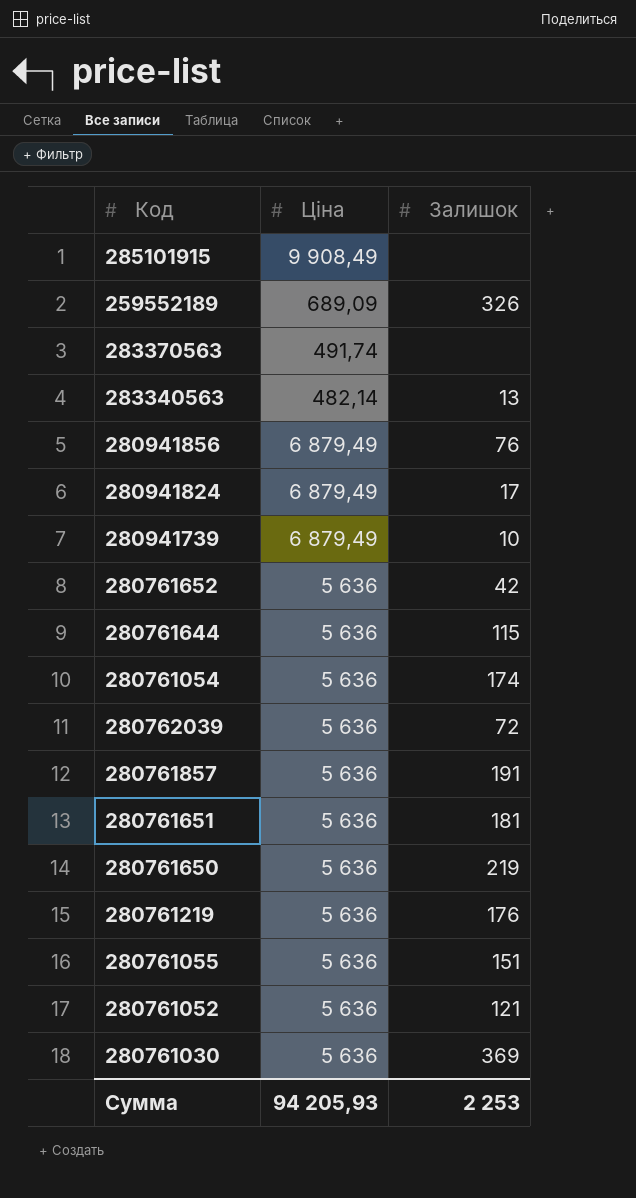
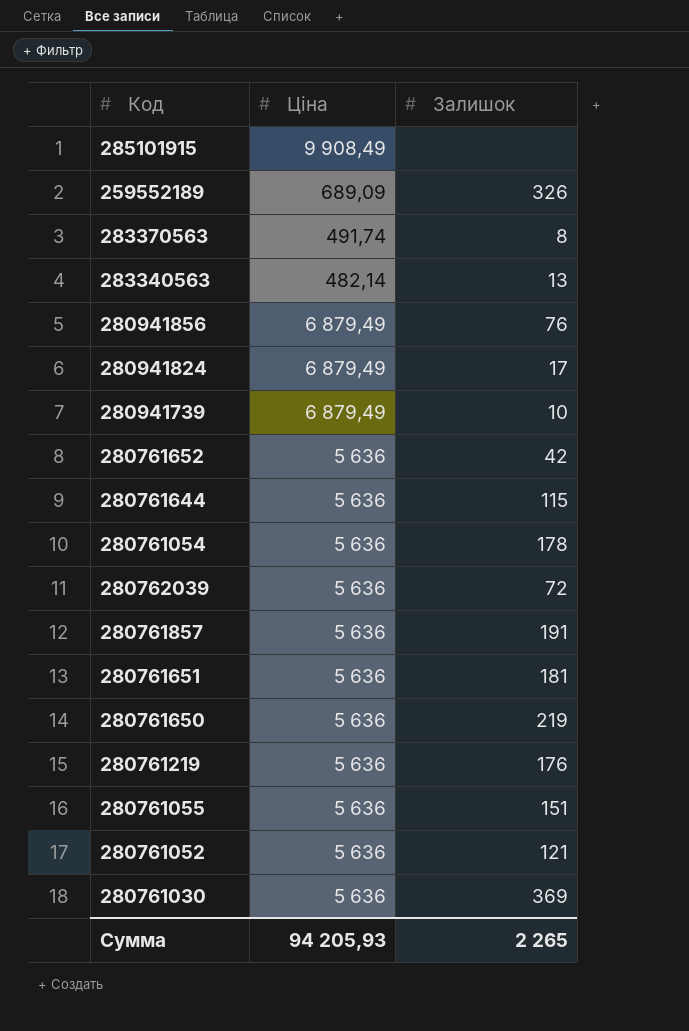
283370563 | Залишок: none -> 8
280761054 | Залишок: 174 -> 178
Сумма | Залишок: 2 253 -> 2 265

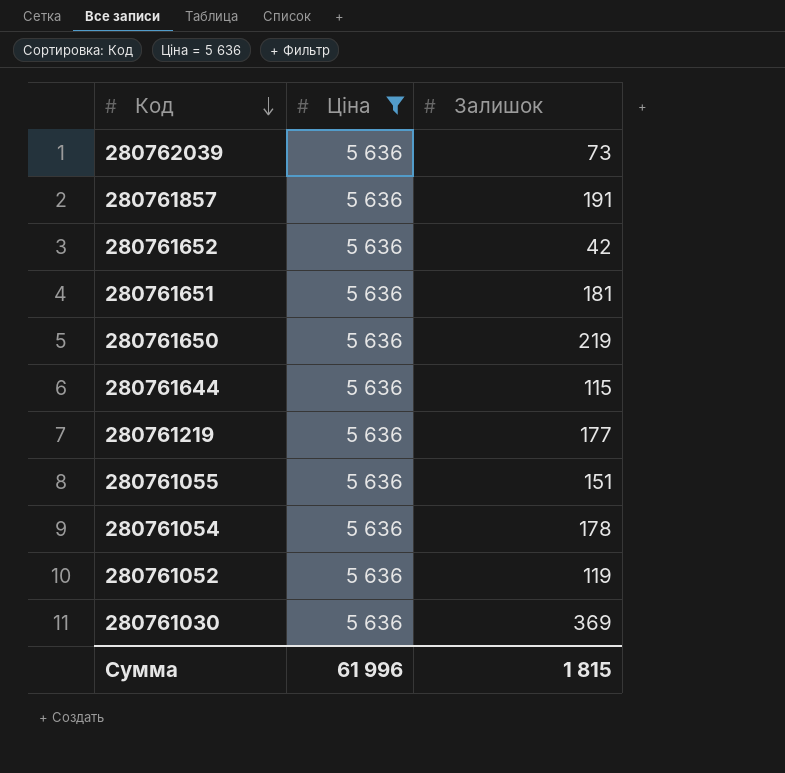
filter: none -> Ціна = 5 636
row order: none -> Код descending
280762039 | Залишок: 72 -> 73
280761219 | Залишок: 176 -> 177
280761052 | Залишок: 121 -> 119
Сумма | Ціна: 94 205,93 -> 61 996
Сумма | Залишок: 2 265 -> 1 815

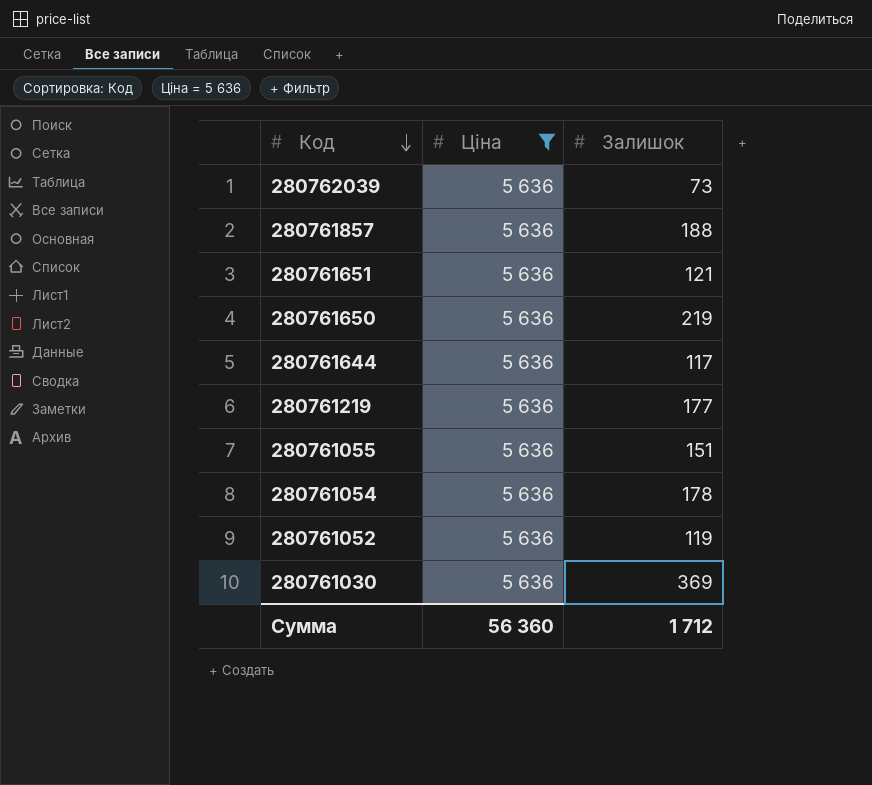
row 280761652: 5 636 | 42 -> none
280761857 | Залишок: 191 -> 188
280761651 | Залишок: 181 -> 121
280761644 | Залишок: 115 -> 117
Сумма | Ціна: 61 996 -> 56 360
Сумма | Залишок: 1 815 -> 1 712

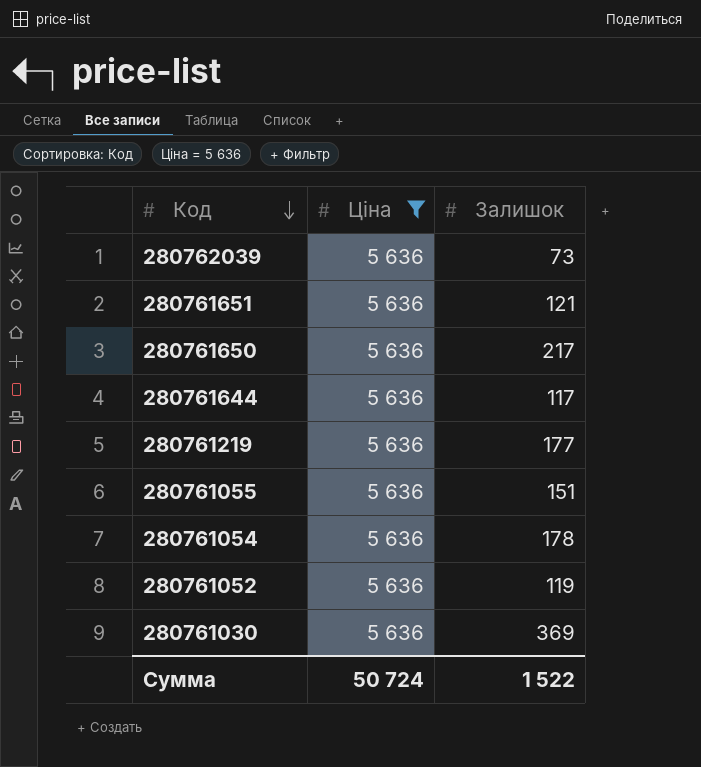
row 280761857: 5 636 | 188 -> none
280761650 | Залишок: 219 -> 217
Сумма | Ціна: 56 360 -> 50 724
Сумма | Залишок: 1 712 -> 1 522

